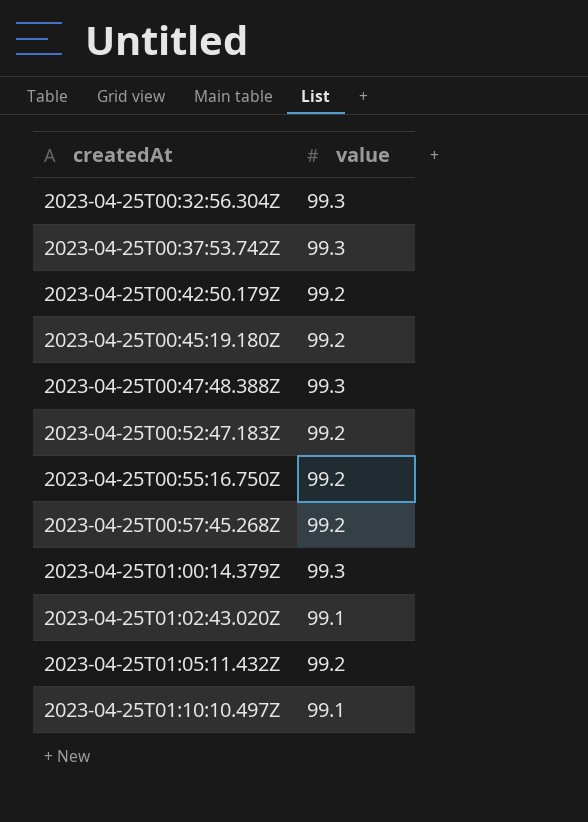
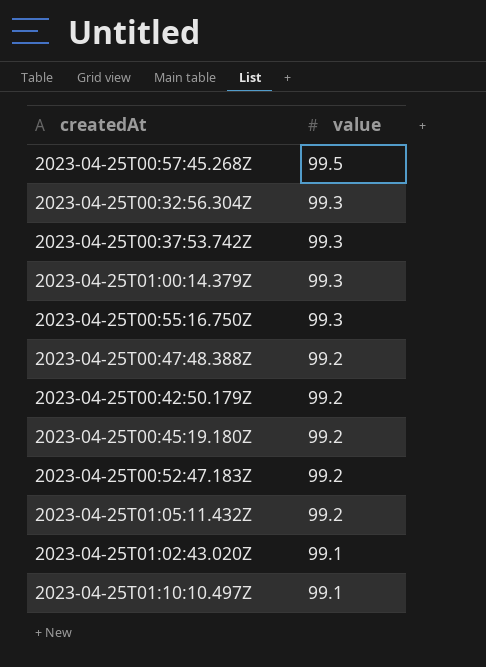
row order: createdAt ascending -> value descending
2023-04-25T00:57:45.268Z | value: 99.2 -> 99.5
2023-04-25T00:55:16.750Z | value: 99.2 -> 99.3
2023-04-25T00:47:48.388Z | value: 99.3 -> 99.2

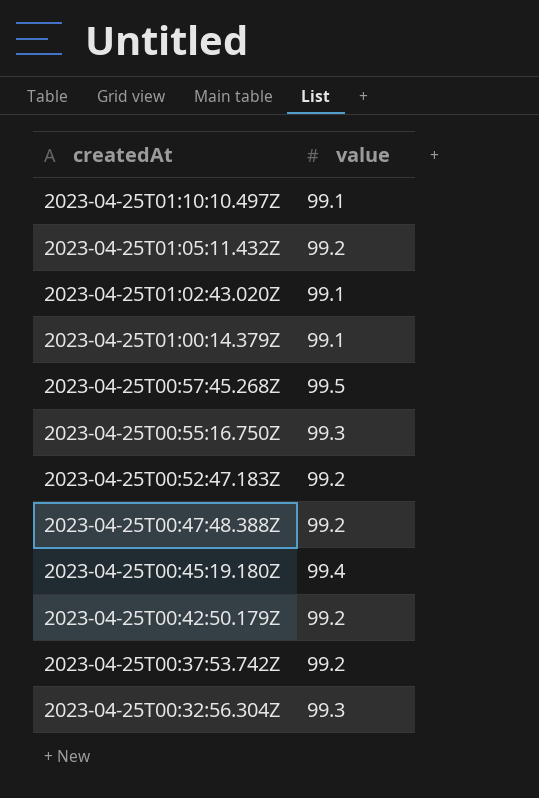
row order: value descending -> createdAt descending
2023-04-25T01:00:14.379Z | value: 99.3 -> 99.1
2023-04-25T00:45:19.180Z | value: 99.2 -> 99.4
2023-04-25T00:37:53.742Z | value: 99.3 -> 99.2

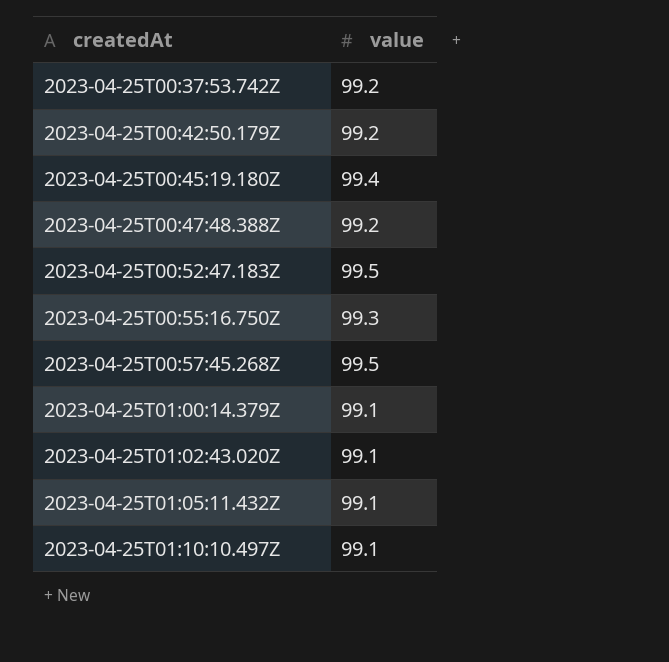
row order: createdAt descending -> createdAt ascending
row 2023-04-25T00:32:56.304Z: 99.3 -> none
2023-04-25T00:52:47.183Z | value: 99.2 -> 99.5
2023-04-25T01:05:11.432Z | value: 99.2 -> 99.1

